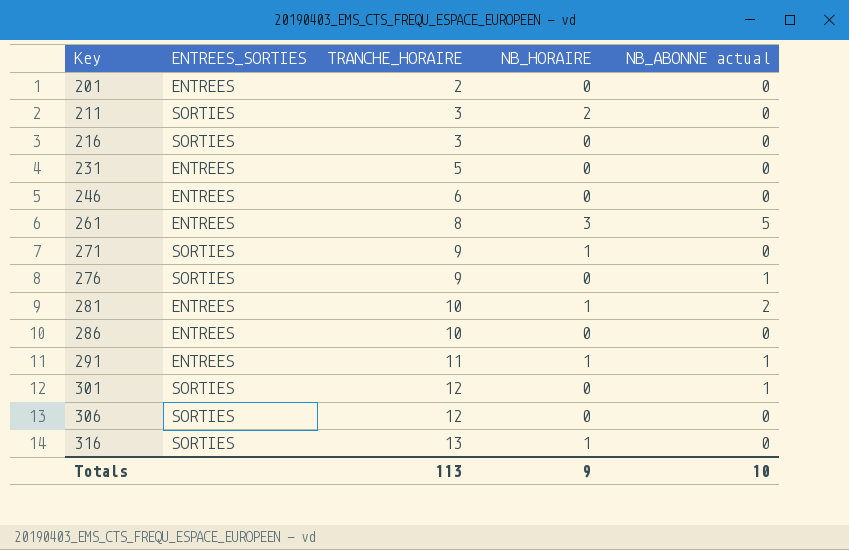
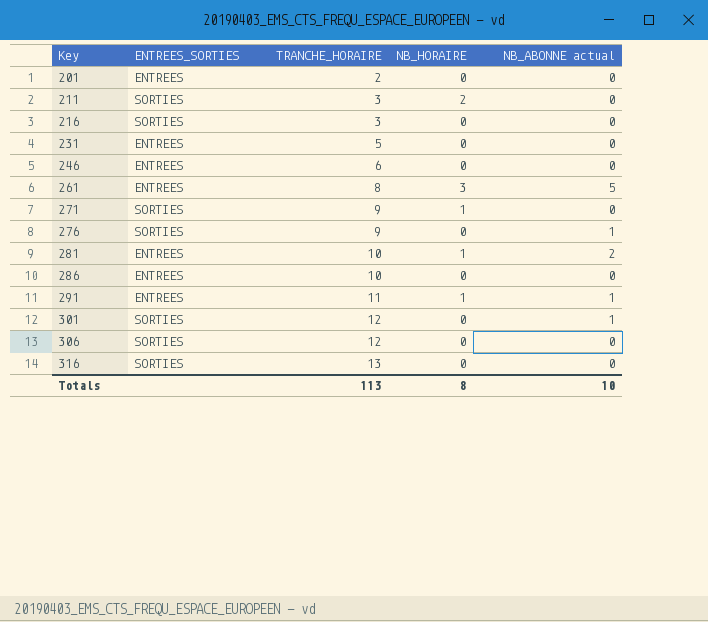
316 | NB_HORAIRE: 1 -> 0
Totals | NB_HORAIRE: 9 -> 8

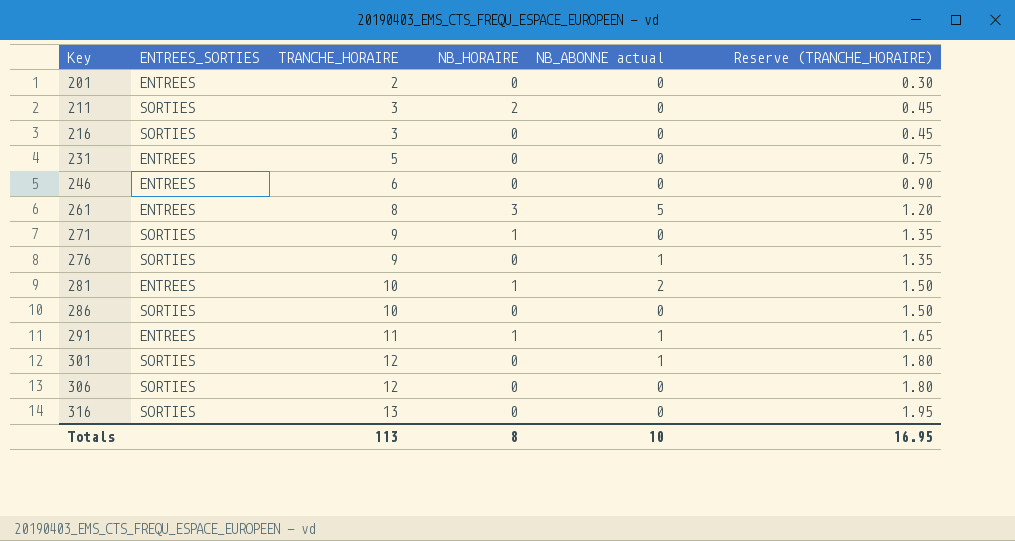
column Reserve (TRANCHE_HORAIRE) | formula: none -> [TRANCHE_HORAIRE] * 0.15
286 | ENTREES_SORTIES: ENTREES -> SORTIES

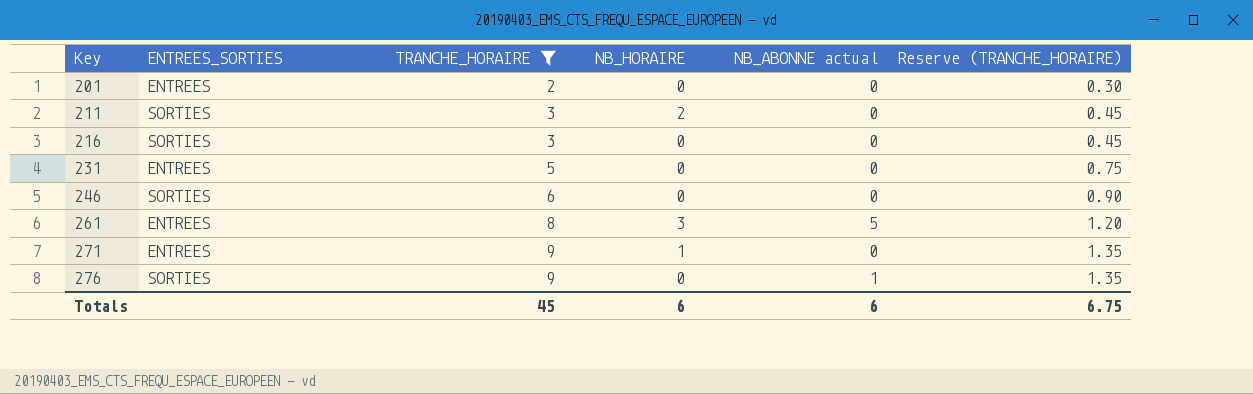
filter: none -> TRANCHE_HORAIRE <= 9
246 | ENTREES_SORTIES: ENTREES -> SORTIES
271 | ENTREES_SORTIES: SORTIES -> ENTREES
Totals | TRANCHE_HORAIRE: 113 -> 45
Totals | NB_HORAIRE: 8 -> 6
Totals | NB_ABONNE actual: 10 -> 6
Totals | Reserve (TRANCHE_HORAIRE): 16.95 -> 6.75

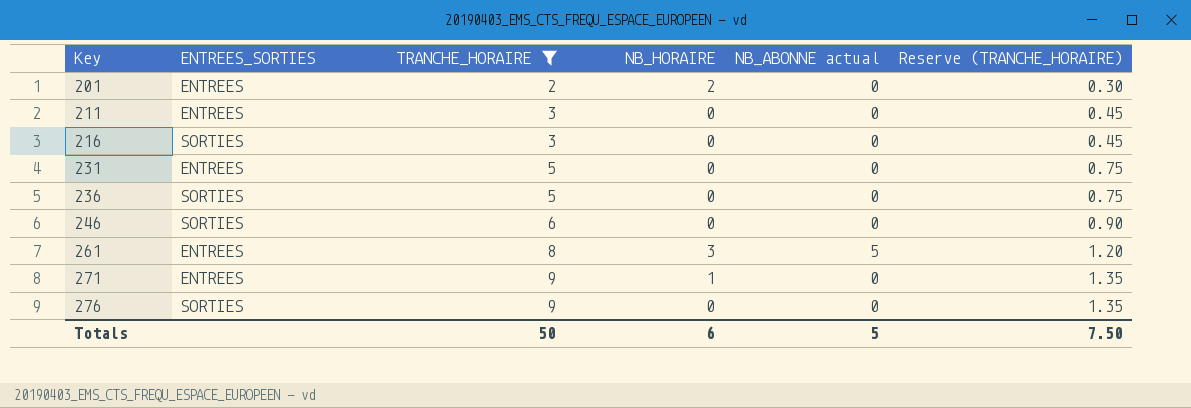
201 | NB_HORAIRE: 0 -> 2
211 | ENTREES_SORTIES: SORTIES -> ENTREES
211 | NB_HORAIRE: 2 -> 0
row 236: none -> SORTIES | 5 | 0 | 0 | 0.75
276 | NB_ABONNE actual: 1 -> 0
Totals | TRANCHE_HORAIRE: 45 -> 50
Totals | NB_ABONNE actual: 6 -> 5
Totals | Reserve (TRANCHE_HORAIRE): 6.75 -> 7.50

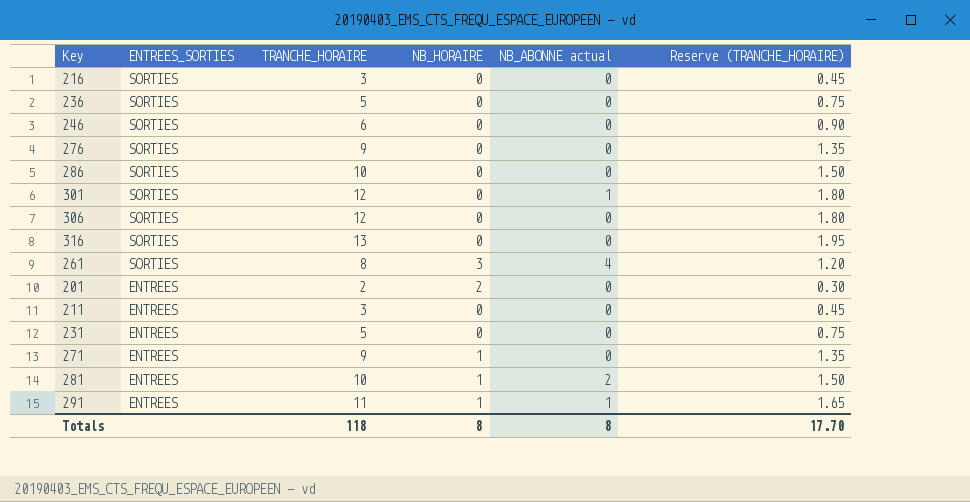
filter: TRANCHE_HORAIRE <= 9 -> none
row order: Key ascending -> ENTREES_SORTIES descending
261 | ENTREES_SORTIES: ENTREES -> SORTIES
261 | NB_ABONNE actual: 5 -> 4
Totals | TRANCHE_HORAIRE: 50 -> 118
Totals | NB_HORAIRE: 6 -> 8
Totals | NB_ABONNE actual: 5 -> 8
Totals | Reserve (TRANCHE_HORAIRE): 7.50 -> 17.70

